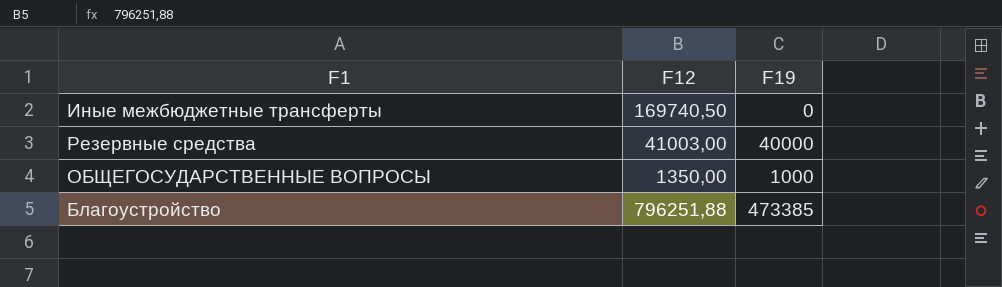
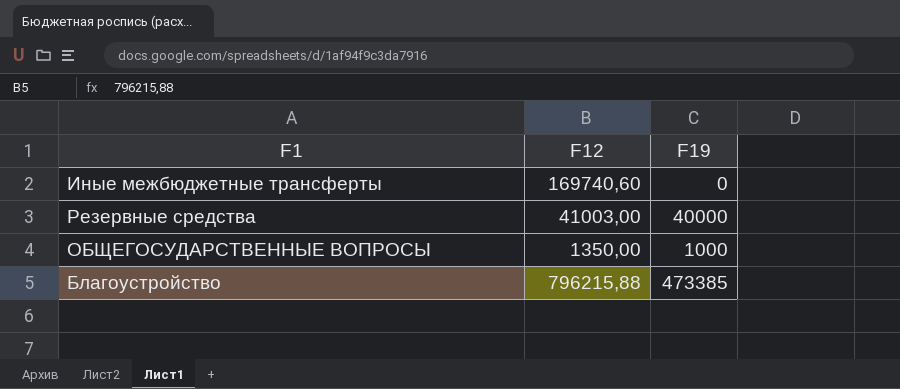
Иные межбюджетные трансферты | F12: 169740,50 -> 169740,60
Благоустройство | F12: 796251,88 -> 796215,88

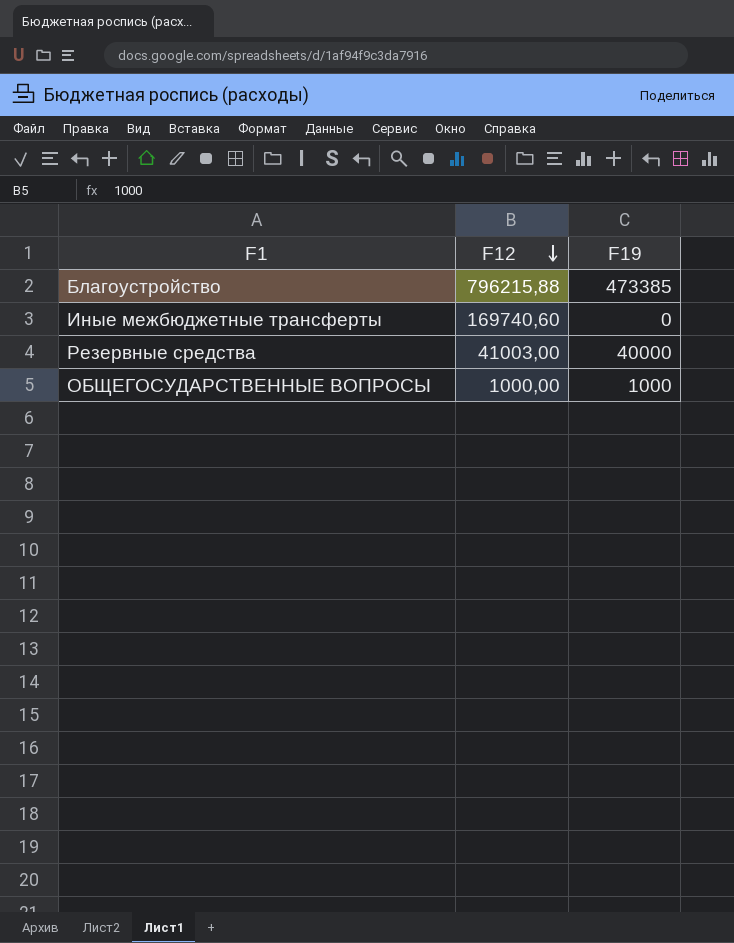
row order: none -> F12 descending
ОБЩЕГОСУДАРСТВЕННЫЕ ВОПРОСЫ | F12: 1350,00 -> 1000,00

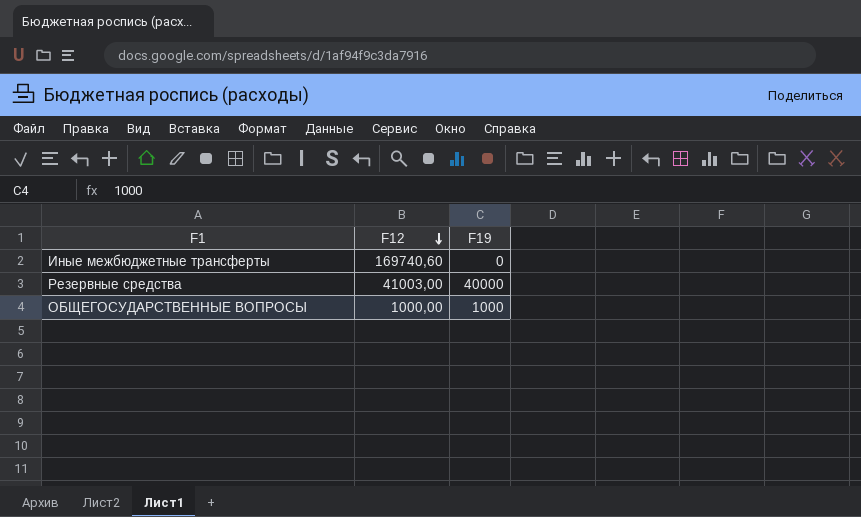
row Благоустройство: 796215,88 | 473385 -> none

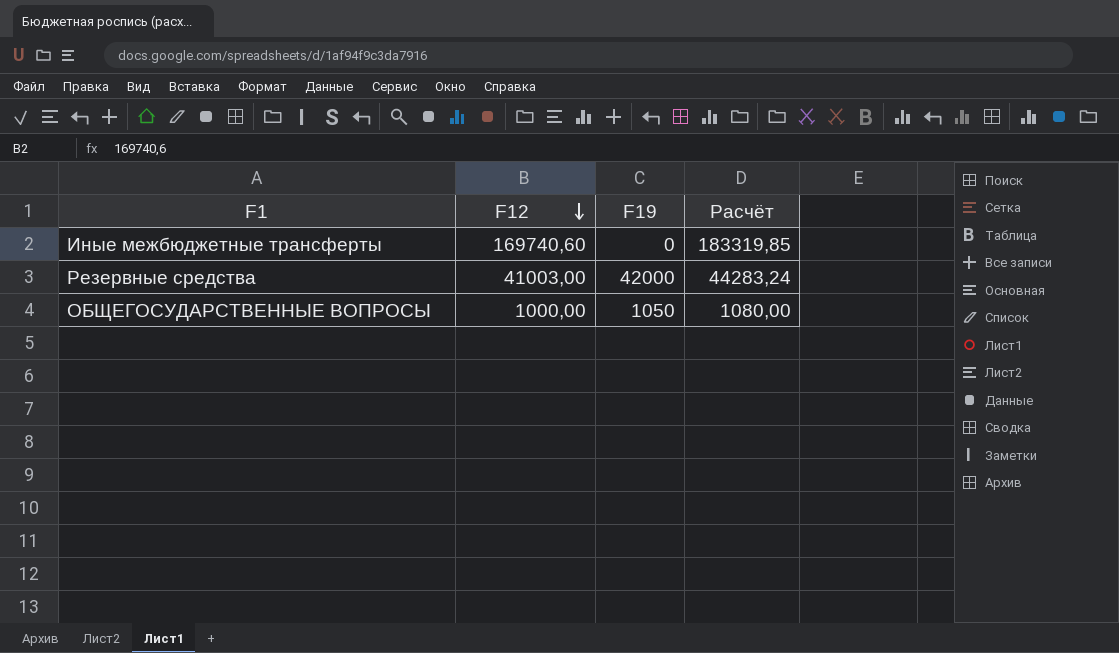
column Расчёт | formula: none -> [F12] * 1,08
Резервные средства | F19: 40000 -> 42000
ОБЩЕГОСУДАРСТВЕННЫЕ ВОПРОСЫ | F19: 1000 -> 1050

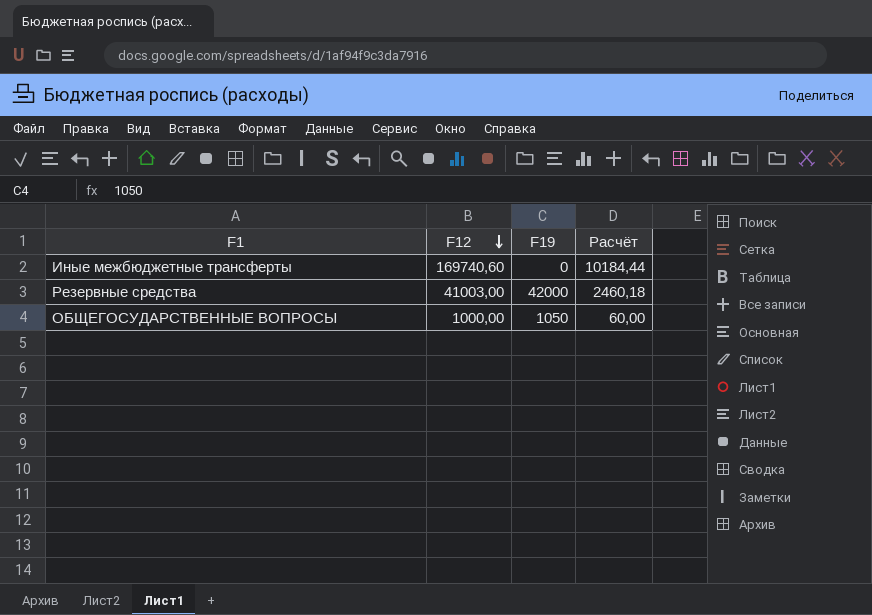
column Расчёт | formula: [F12] * 1,08 -> [F12] * 0,06

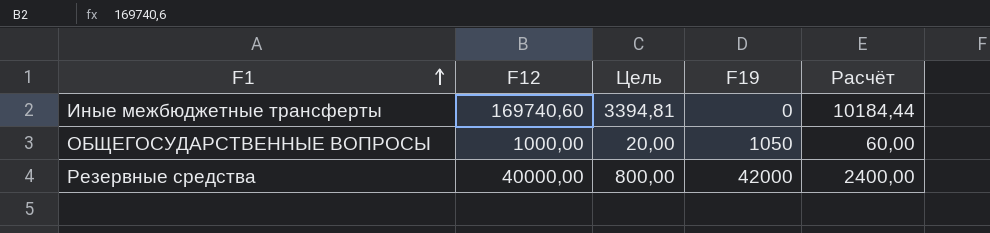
row order: F12 descending -> F1 ascending
column Цель | formula: none -> [F12] * 0,02
Резервные средства | F12: 41003,00 -> 40000,00
Резервные средства | Расчёт: 2460,18 -> 2400,00

